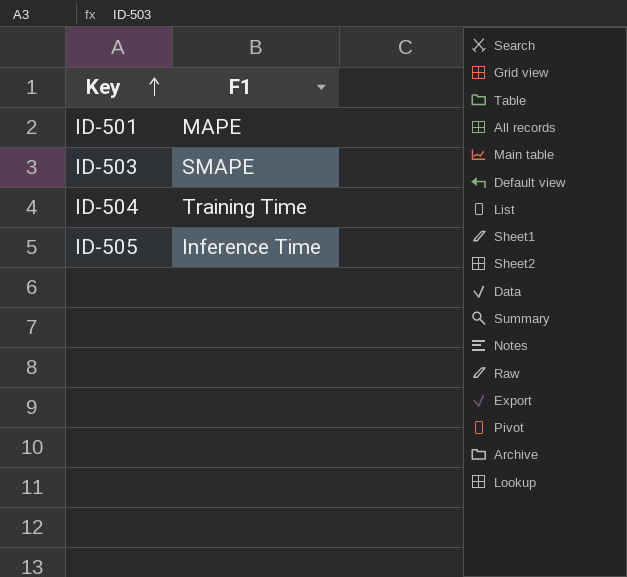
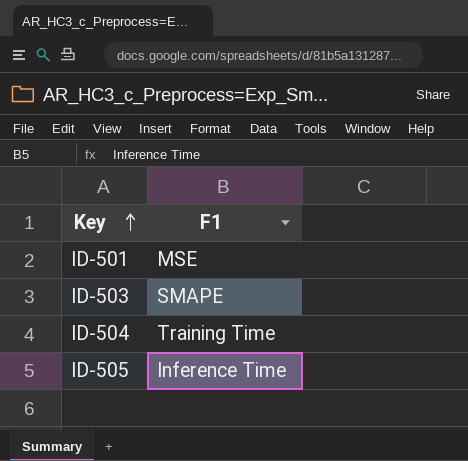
ID-501 | F1: MAPE -> MSE

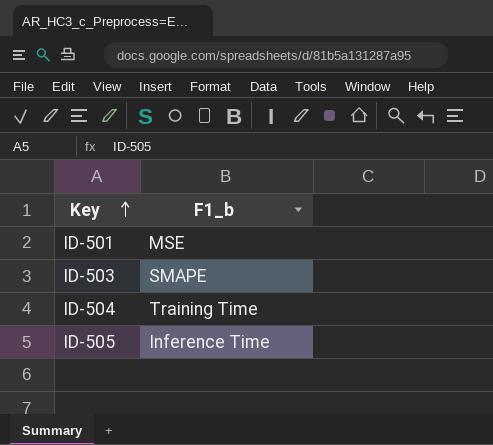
column name: F1 -> F1_b

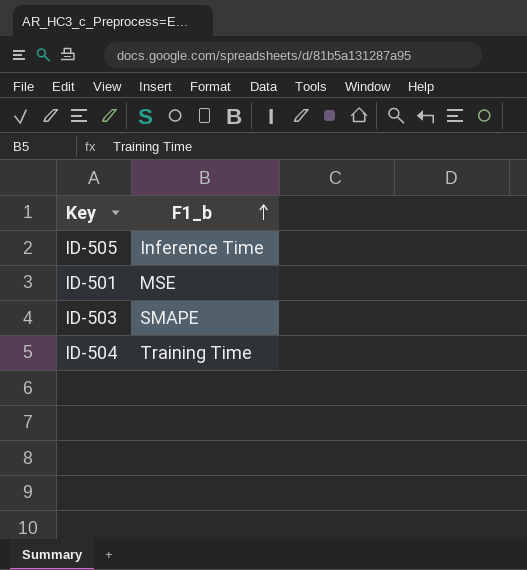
row order: Key ascending -> F1_b ascending

